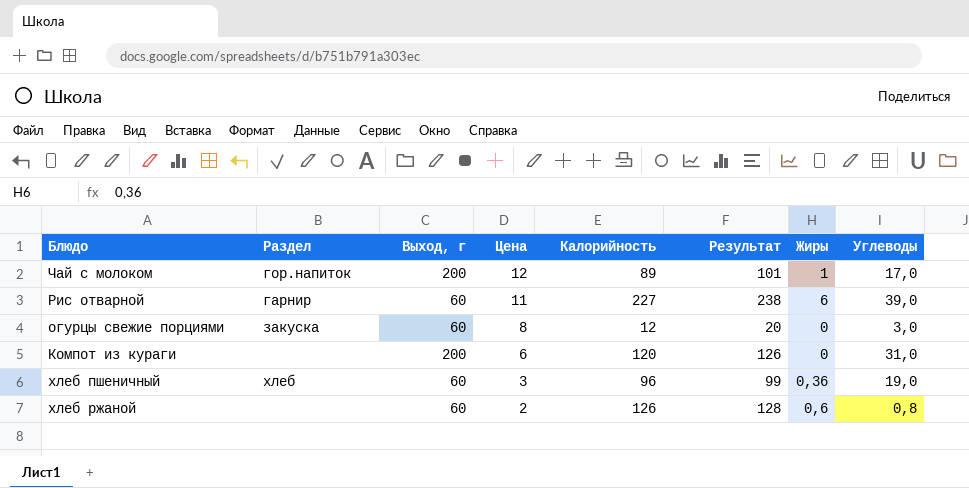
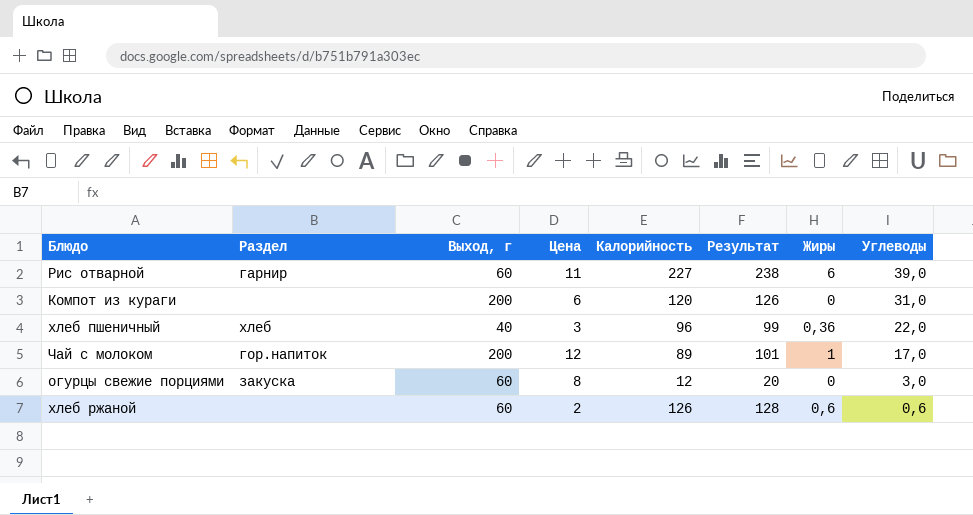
row order: Цена descending -> Углеводы descending
хлеб пшеничный | Выход, г: 60 -> 40
хлеб пшеничный | Углеводы: 19,0 -> 22,0
хлеб ржаной | Углеводы: 0,8 -> 0,6

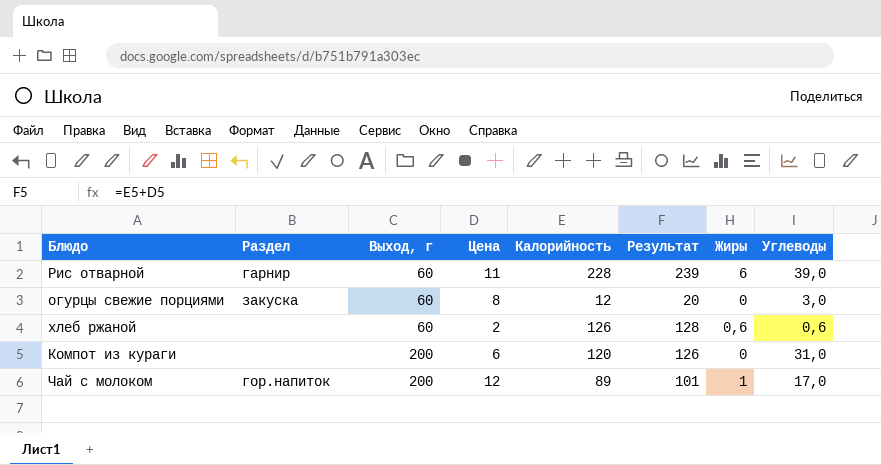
row order: Углеводы descending -> Выход, г ascending
row хлеб пшеничный: хлеб | 40 | 3 | 96 | 99 | 0,36 | 22,0 -> none
Рис отварной | Калорийность: 227 -> 228
Рис отварной | Результат: 238 -> 239

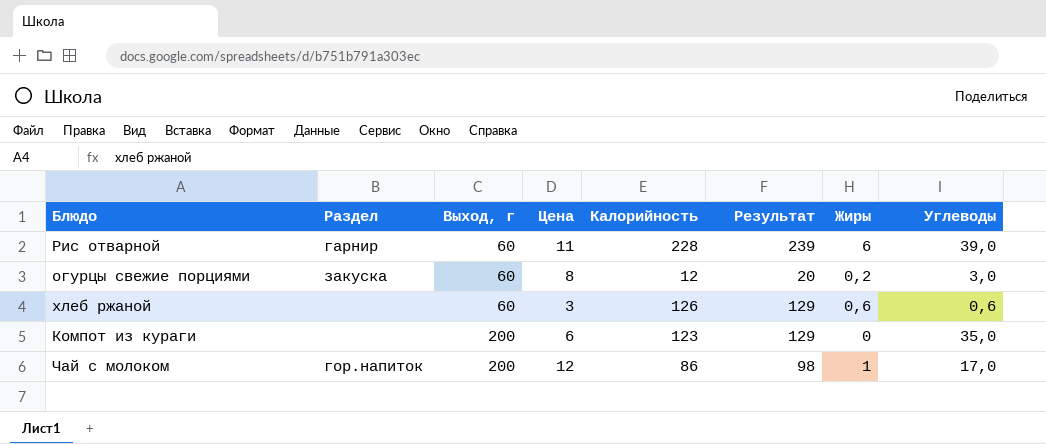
огурцы свежие порциями | Жиры: 0 -> 0,2
хлеб ржаной | Цена: 2 -> 3
хлеб ржаной | Результат: 128 -> 129
Компот из кураги | Калорийность: 120 -> 123
Компот из кураги | Результат: 126 -> 129
Компот из кураги | Углеводы: 31,0 -> 35,0
Чай с молоком | Калорийность: 89 -> 86
Чай с молоком | Результат: 101 -> 98

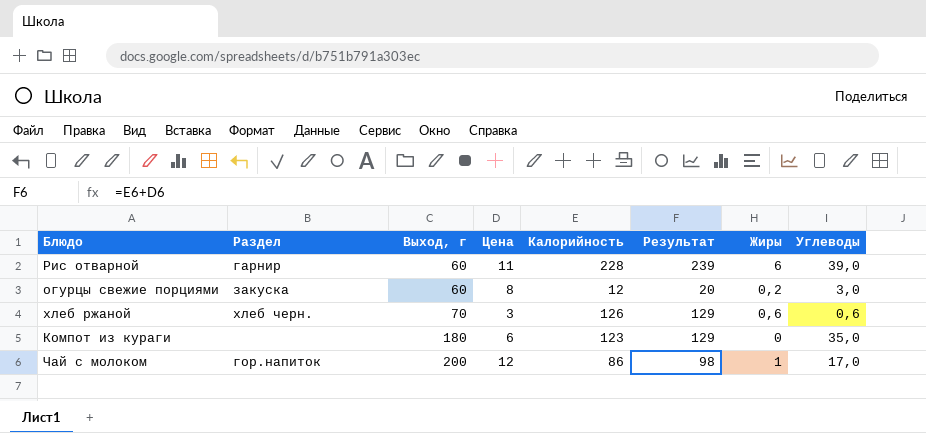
хлеб ржаной | Раздел: none -> хлеб черн.
хлеб ржаной | Выход, г: 60 -> 70
Компот из кураги | Выход, г: 200 -> 180

